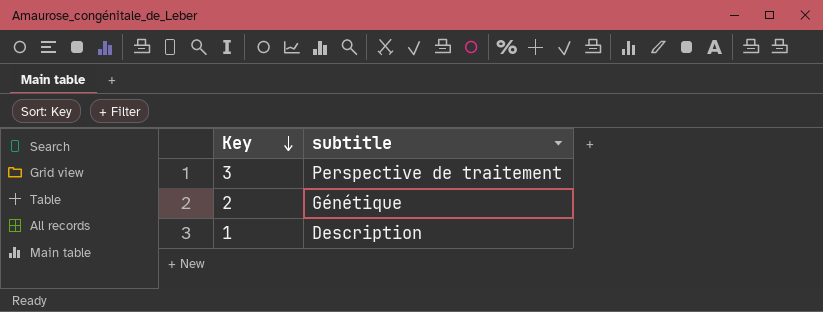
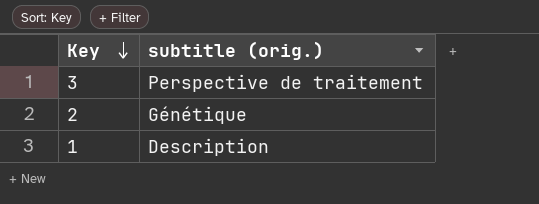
column name: subtitle -> subtitle (orig.)

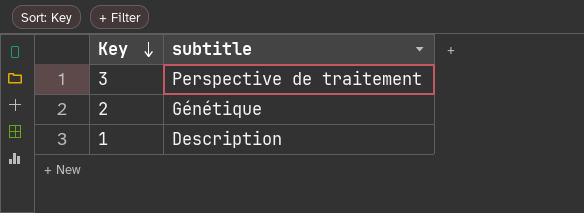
column name: subtitle (orig.) -> subtitle

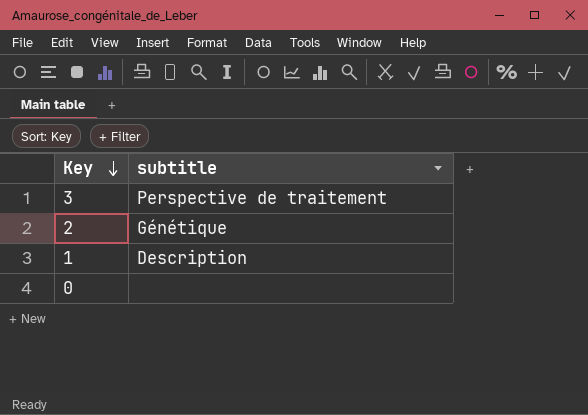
row 0: none -> none

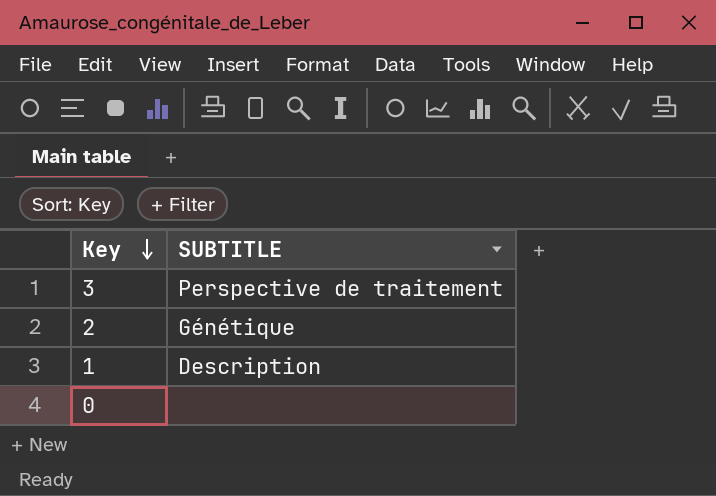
column name: subtitle -> SUBTITLE

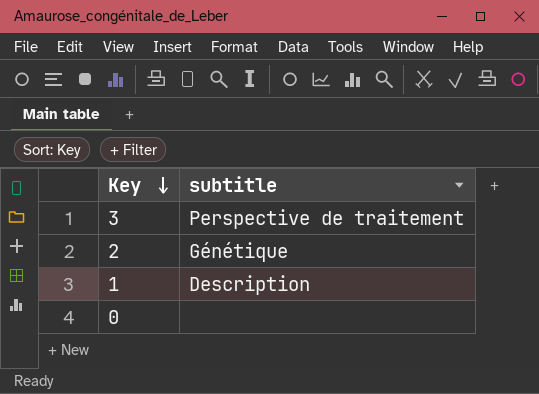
column name: SUBTITLE -> subtitle

